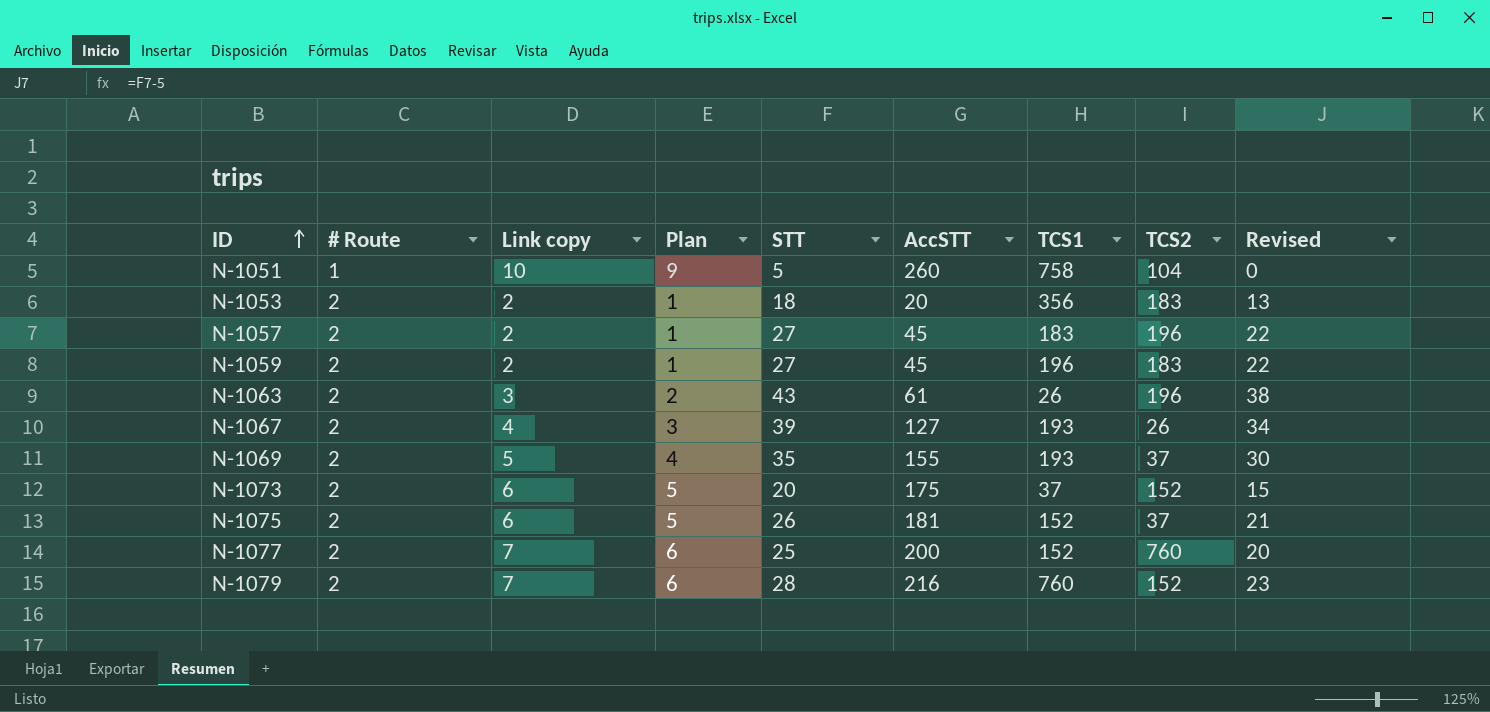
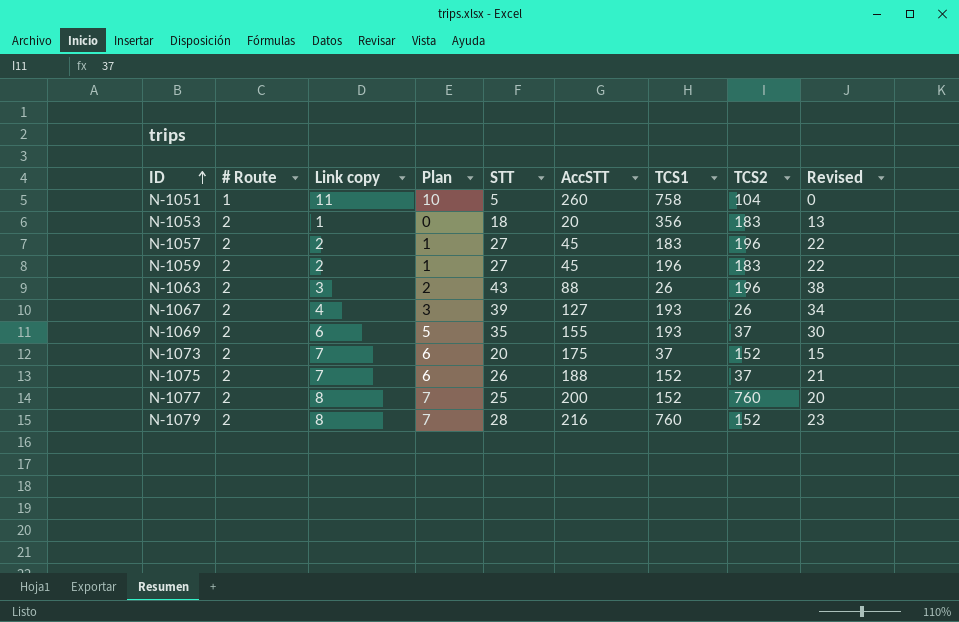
N-1051 | Link copy: 10 -> 11
N-1051 | Plan: 9 -> 10
N-1053 | Link copy: 2 -> 1
N-1053 | Plan: 1 -> 0
N-1063 | AccSTT: 61 -> 88
N-1069 | Link copy: 5 -> 6
N-1069 | Plan: 4 -> 5
N-1073 | Link copy: 6 -> 7
N-1073 | Plan: 5 -> 6
N-1075 | Link copy: 6 -> 7
N-1075 | Plan: 5 -> 6
N-1075 | AccSTT: 181 -> 188
N-1077 | Link copy: 7 -> 8
N-1077 | Plan: 6 -> 7
N-1079 | Link copy: 7 -> 8
N-1079 | Plan: 6 -> 7

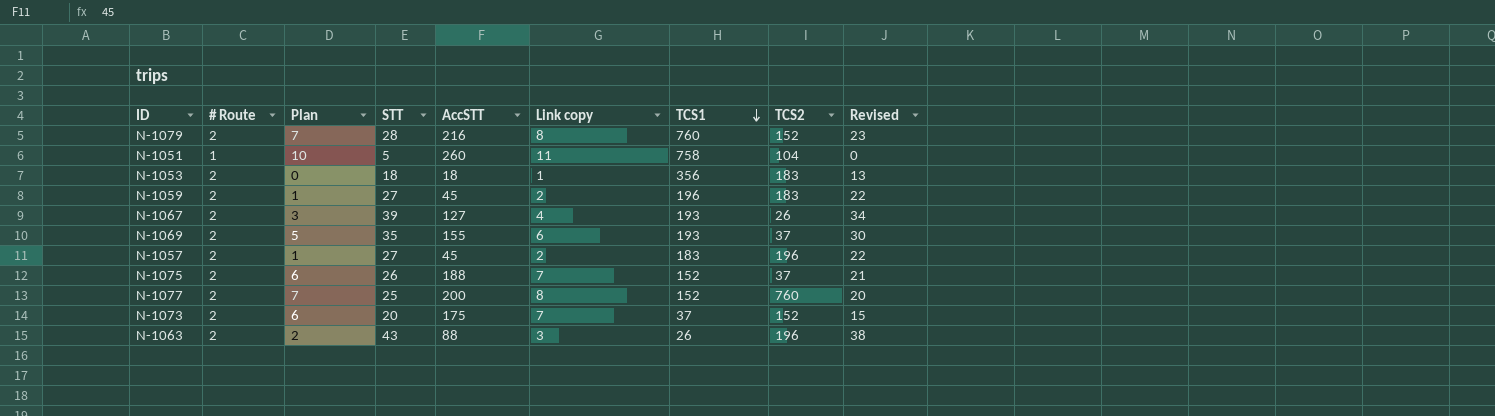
row order: ID ascending -> TCS1 descending
column Link copy | position: 3 -> 6
N-1053 | AccSTT: 20 -> 18

